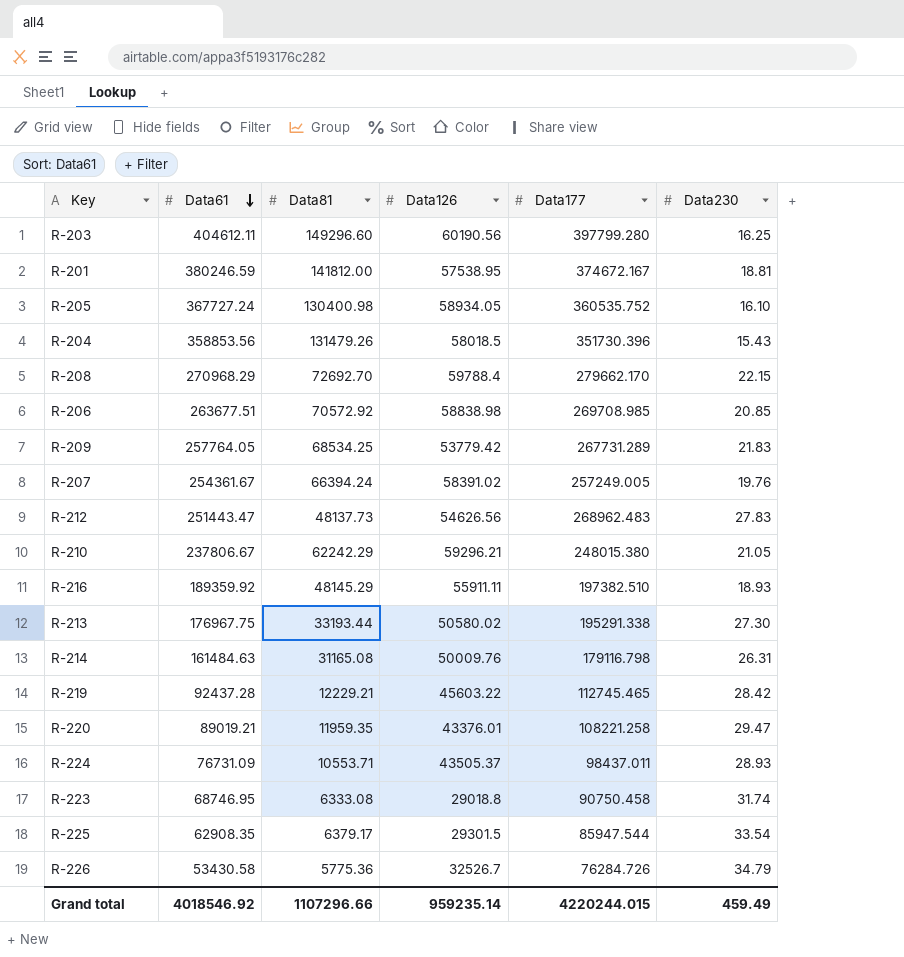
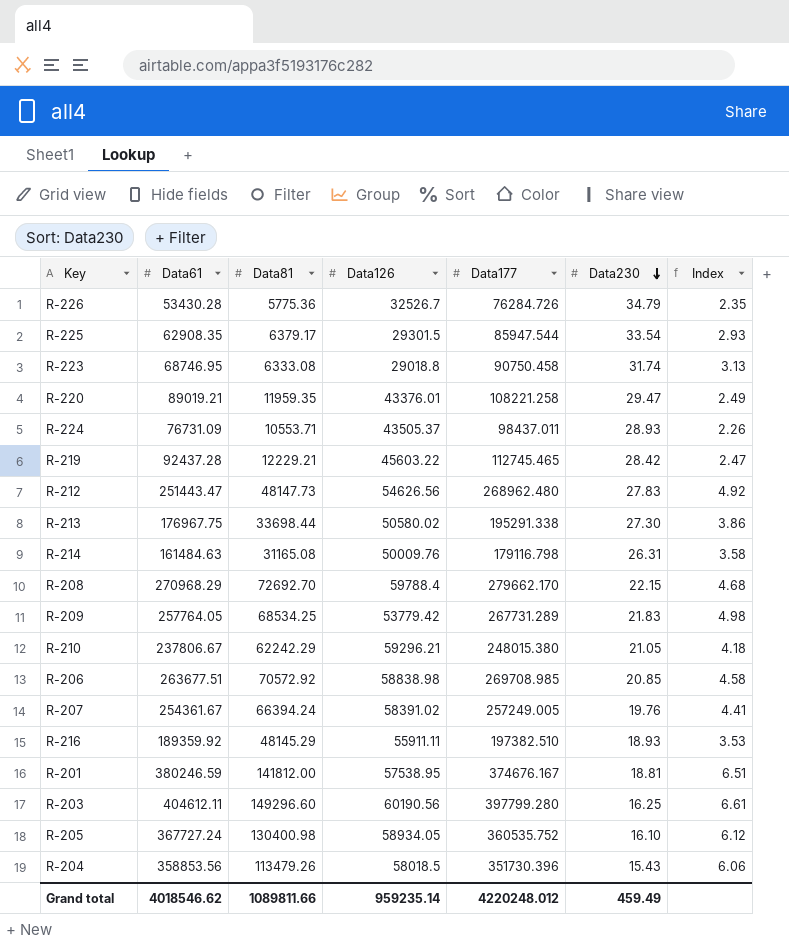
row order: Data61 descending -> Data230 descending
column Index | formula: none -> [Data177] / [Data126]
R-226 | Data61: 53430.58 -> 53430.28
R-212 | Data81: 48137.73 -> 48147.73
R-212 | Data177: 268962.483 -> 268962.480
R-213 | Data81: 33193.44 -> 33698.44
R-201 | Data177: 374672.167 -> 374676.167
R-204 | Data81: 131479.26 -> 113479.26
Grand total | Data61: 4018546.92 -> 4018546.62
Grand total | Data81: 1107296.66 -> 1089811.66
Grand total | Data177: 4220244.015 -> 4220248.012

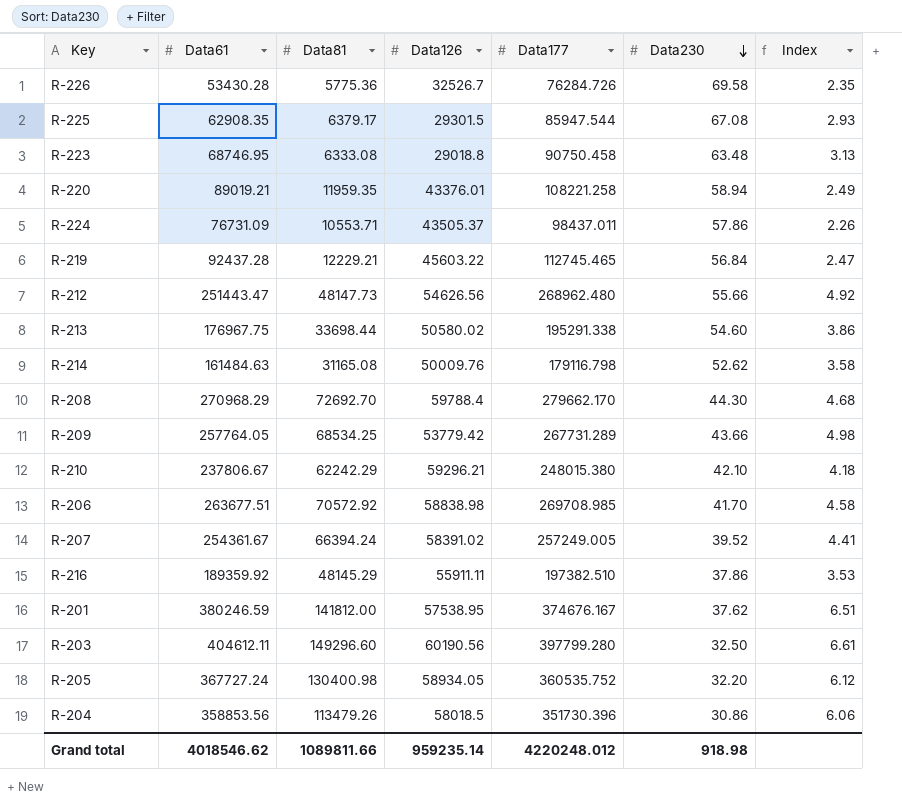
R-226 | Data230: 34.79 -> 69.58
R-225 | Data230: 33.54 -> 67.08
R-223 | Data230: 31.74 -> 63.48
R-220 | Data230: 29.47 -> 58.94
R-224 | Data230: 28.93 -> 57.86
R-219 | Data230: 28.42 -> 56.84
R-212 | Data230: 27.83 -> 55.66
R-213 | Data230: 27.30 -> 54.60
R-214 | Data230: 26.31 -> 52.62
R-208 | Data230: 22.15 -> 44.30
R-209 | Data230: 21.83 -> 43.66
R-210 | Data230: 21.05 -> 42.10
R-206 | Data230: 20.85 -> 41.70
R-207 | Data230: 19.76 -> 39.52
R-216 | Data230: 18.93 -> 37.86
R-201 | Data230: 18.81 -> 37.62
R-203 | Data230: 16.25 -> 32.50
R-205 | Data230: 16.10 -> 32.20
R-204 | Data230: 15.43 -> 30.86
Grand total | Data230: 459.49 -> 918.98

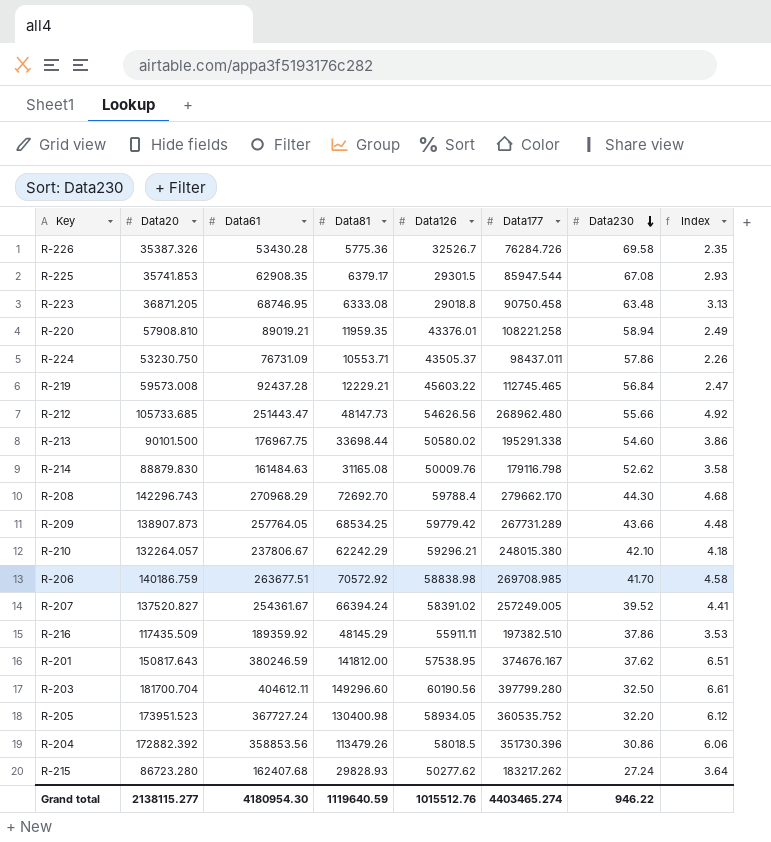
column Data20 | position: none -> 2
R-209 | Data126: 53779.42 -> 59779.42
R-209 | Index: 4.98 -> 4.48
row R-215: none -> 86723.280 | 162407.68 | 29828.93 | 50277.62 | 183217.262 | 27.24 | 3.64
Grand total | Data61: 4018546.62 -> 4180954.30
Grand total | Data81: 1089811.66 -> 1119640.59
Grand total | Data126: 959235.14 -> 1015512.76
Grand total | Data177: 4220248.012 -> 4403465.274
Grand total | Data230: 918.98 -> 946.22

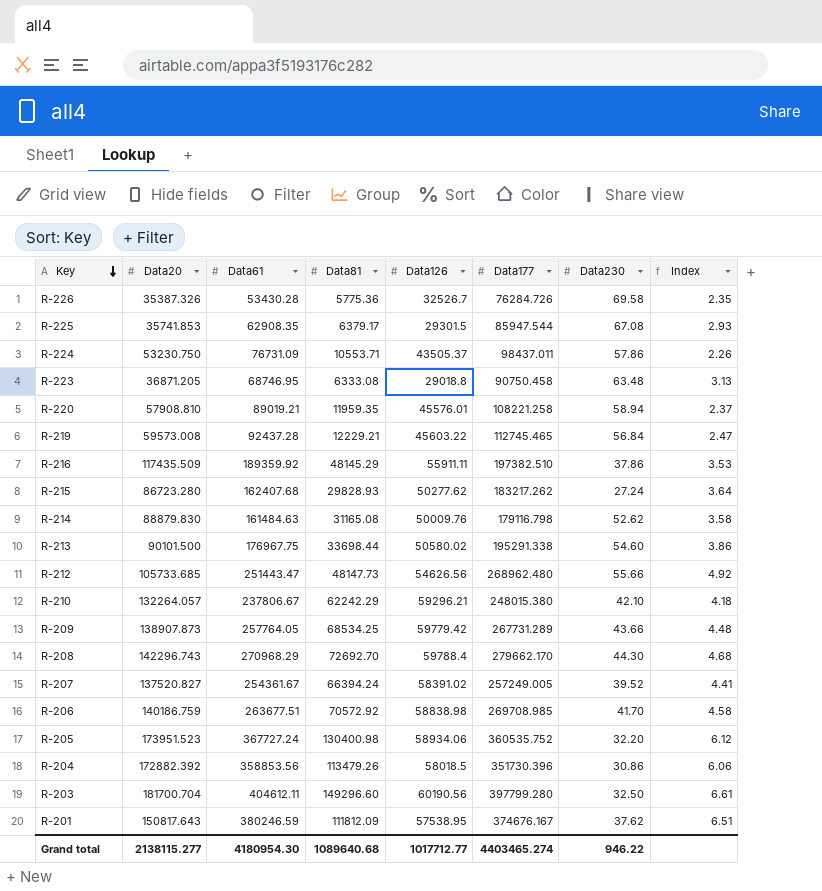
row order: Data230 descending -> Key descending
R-220 | Data126: 43376.01 -> 45576.01
R-220 | Index: 2.49 -> 2.37
R-205 | Data126: 58934.05 -> 58934.06
R-201 | Data81: 141812.00 -> 111812.09
Grand total | Data81: 1119640.59 -> 1089640.68
Grand total | Data126: 1015512.76 -> 1017712.77

